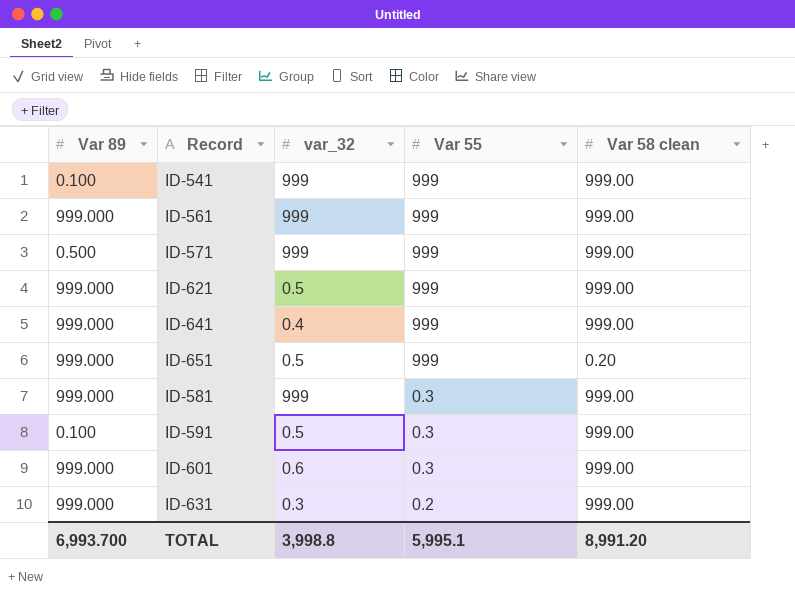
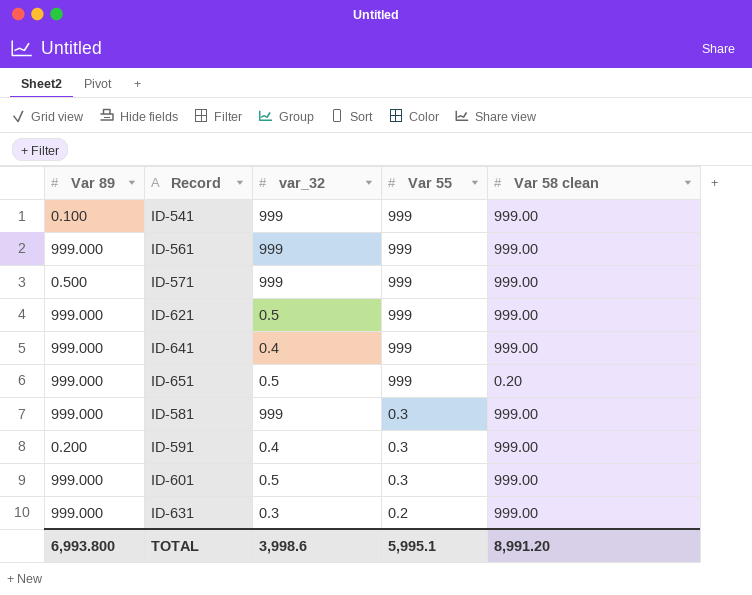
ID-591 | Var 89: 0.100 -> 0.200
ID-591 | var_32: 0.5 -> 0.4
ID-601 | var_32: 0.6 -> 0.5
TOTAL | Var 89: 6,993.700 -> 6,993.800
TOTAL | var_32: 3,998.8 -> 3,998.6

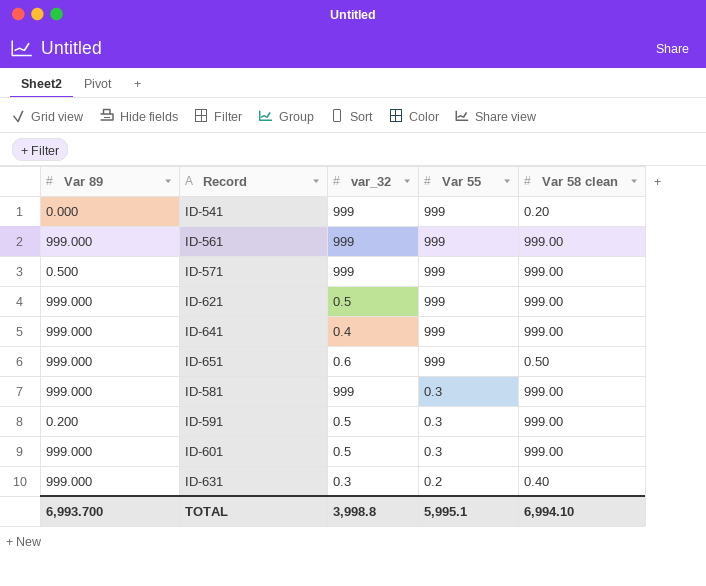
ID-541 | Var 89: 0.100 -> 0.000
ID-541 | Var 58 clean: 999.00 -> 0.20
ID-651 | var_32: 0.5 -> 0.6
ID-651 | Var 58 clean: 0.20 -> 0.50
ID-591 | var_32: 0.4 -> 0.5
ID-631 | Var 58 clean: 999.00 -> 0.40
TOTAL | Var 89: 6,993.800 -> 6,993.700
TOTAL | var_32: 3,998.6 -> 3,998.8
TOTAL | Var 58 clean: 8,991.20 -> 6,994.10

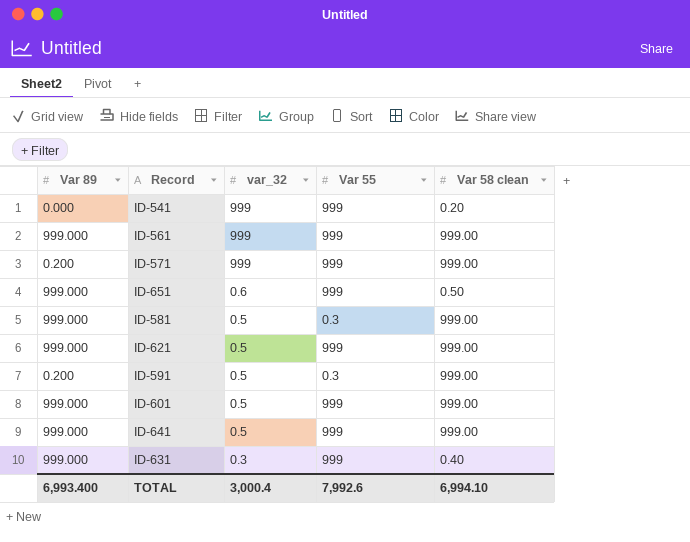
row order: Var 55 descending -> var_32 descending
ID-571 | Var 89: 0.500 -> 0.200
ID-581 | var_32: 999 -> 0.5
ID-601 | Var 55: 0.3 -> 999
ID-641 | var_32: 0.4 -> 0.5
ID-631 | Var 55: 0.2 -> 999
TOTAL | Var 89: 6,993.700 -> 6,993.400
TOTAL | var_32: 3,998.8 -> 3,000.4
TOTAL | Var 55: 5,995.1 -> 7,992.6

